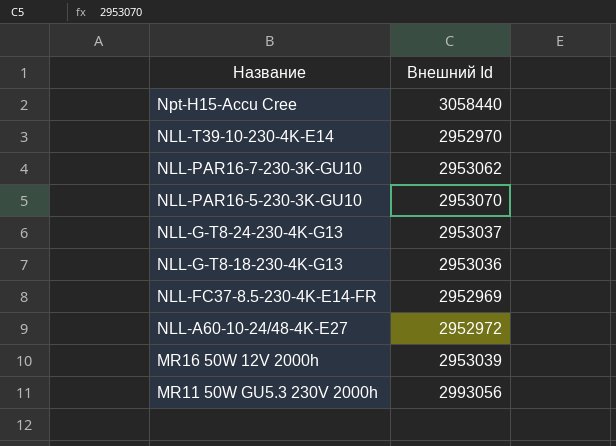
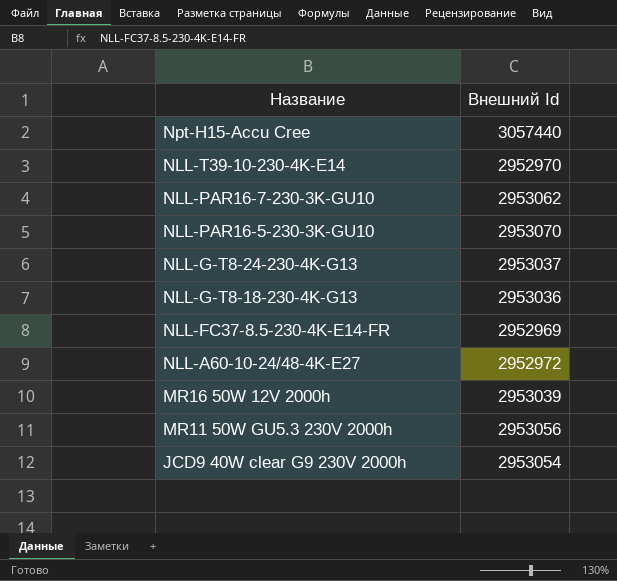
Npt-H15-Accu Cree | Внешний Id: 3058440 -> 3057440
MR11 50W GU5.3 230V 2000h | Внешний Id: 2993056 -> 2953056
row JCD9 40W clear G9 230V 2000h: none -> 2953054

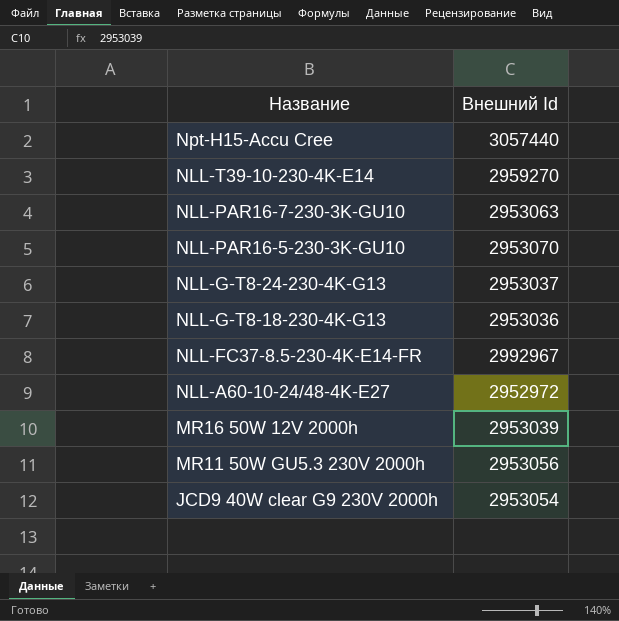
NLL-T39-10-230-4K-E14 | Внешний Id: 2952970 -> 2959270
NLL-PAR16-7-230-3K-GU10 | Внешний Id: 2953062 -> 2953063
NLL-FC37-8.5-230-4K-E14-FR | Внешний Id: 2952969 -> 2992967

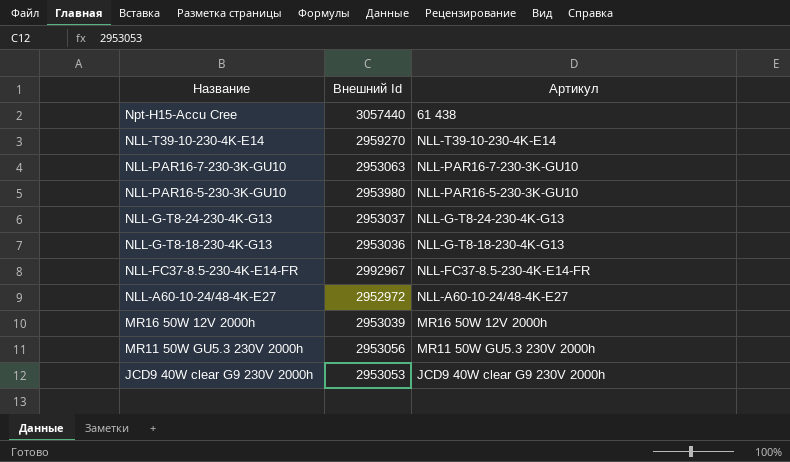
column Артикул | position: none -> 3
NLL-PAR16-5-230-3K-GU10 | Внешний Id: 2953070 -> 2953980
JCD9 40W clear G9 230V 2000h | Внешний Id: 2953054 -> 2953053

